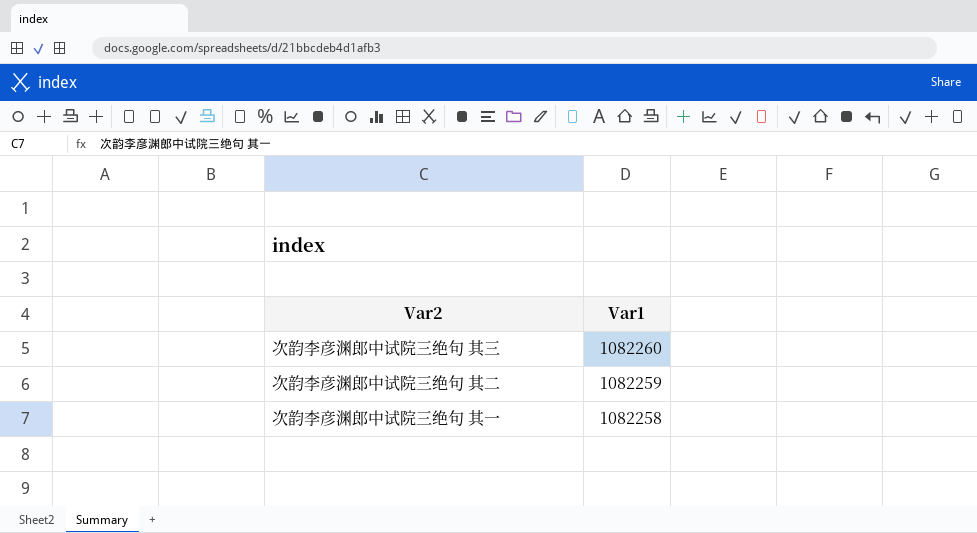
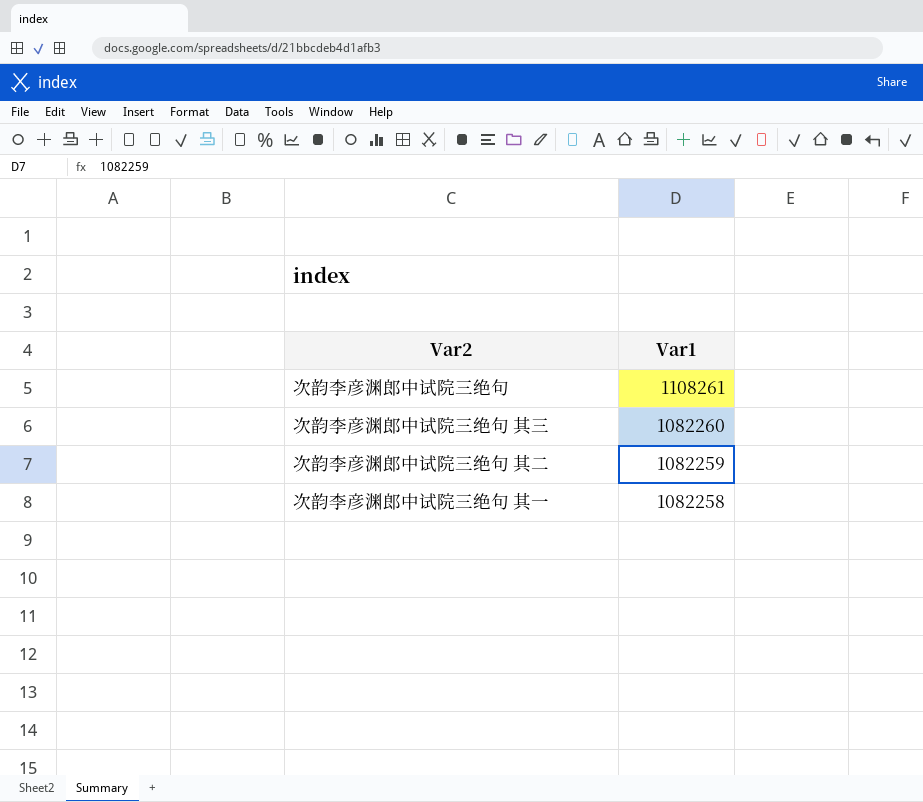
row 次韵李彦渊郎中试院三绝句: none -> 1108261

